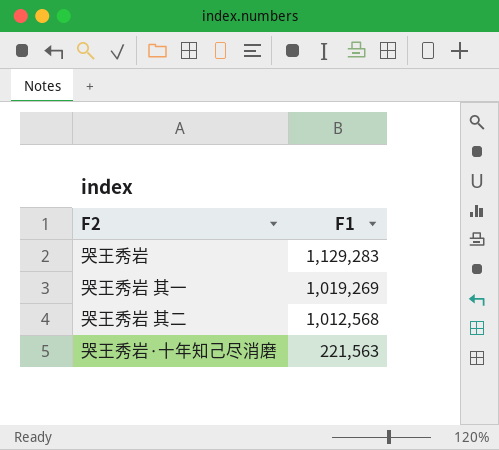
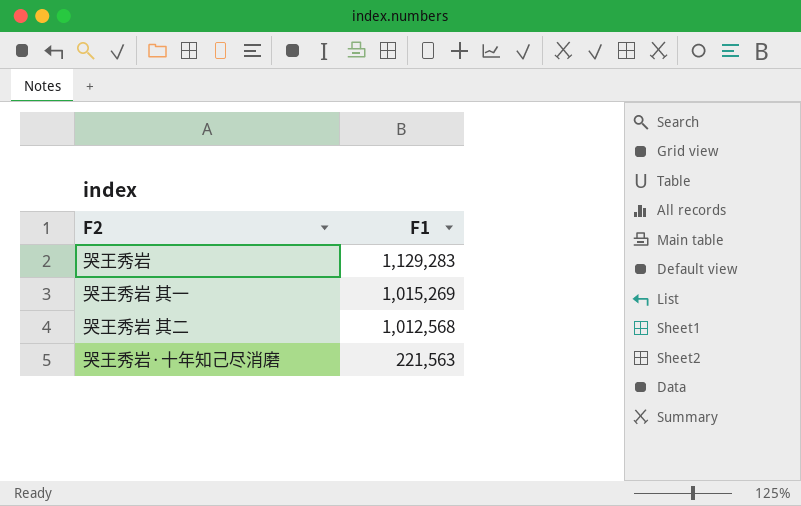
哭王秀岩 其一 | F1: 1,019,269 -> 1,015,269

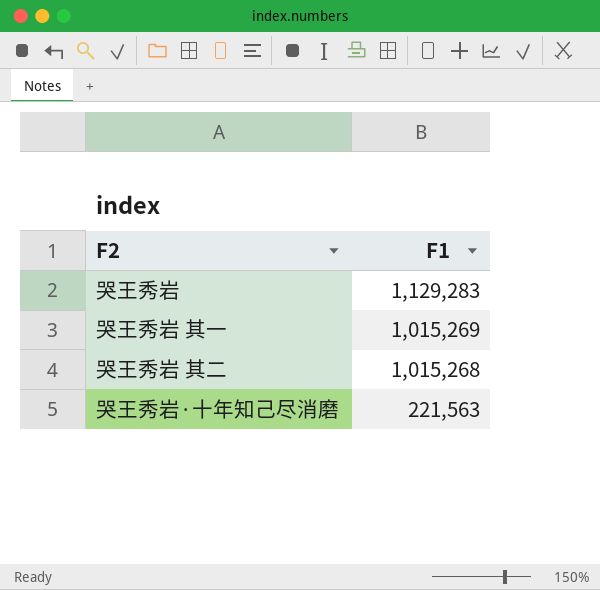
哭王秀岩 其二 | F1: 1,012,568 -> 1,015,268

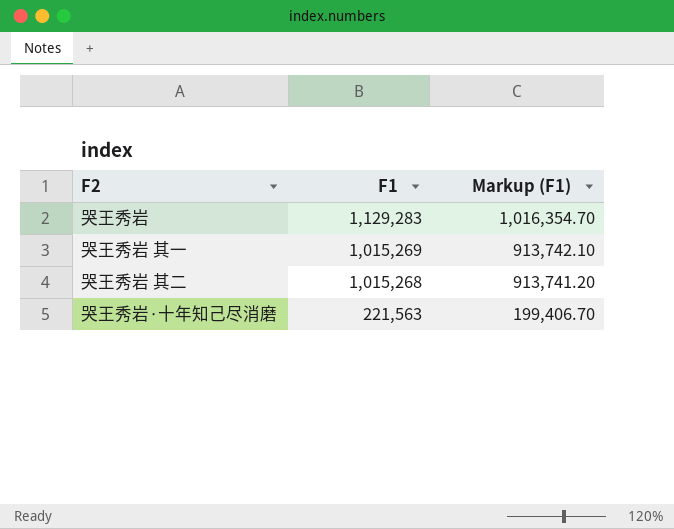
column Markup (F1) | formula: none -> [F1] * 0.9

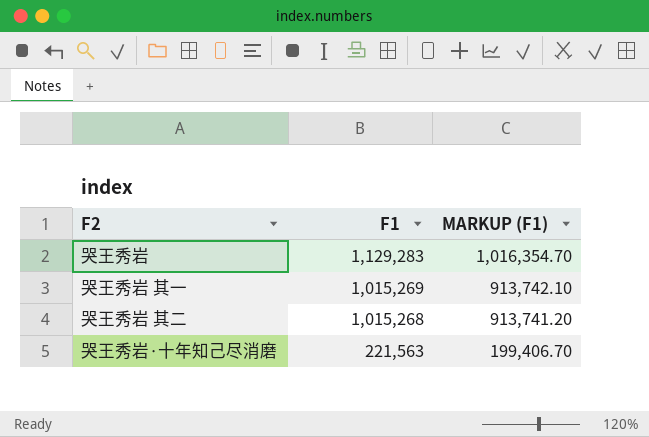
column name: Markup (F1) -> MARKUP (F1)

